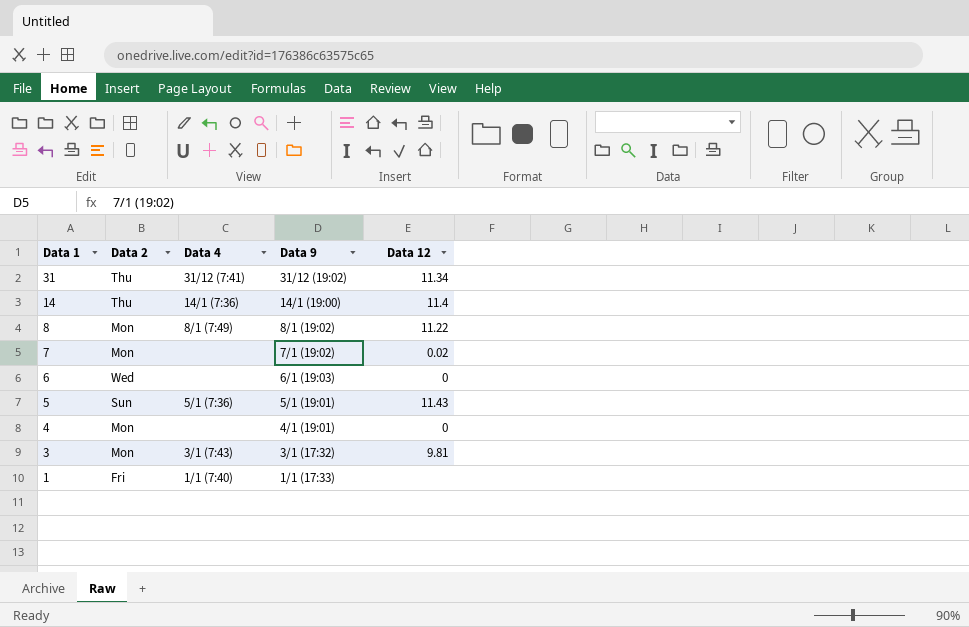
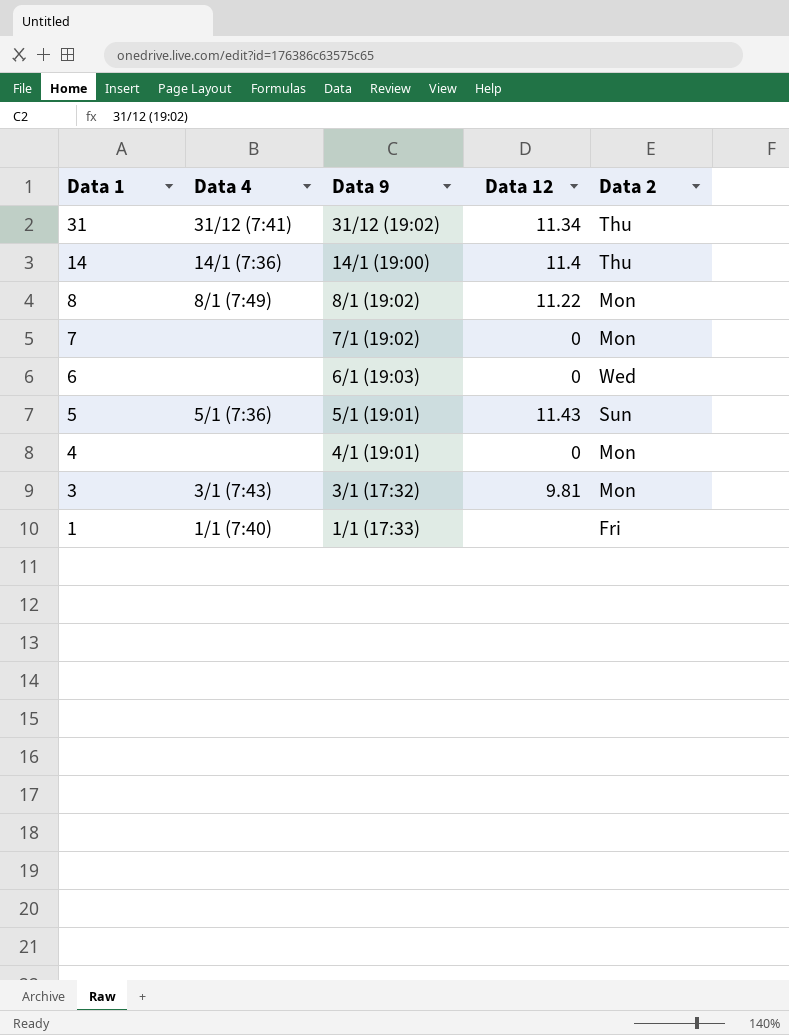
column Data 2 | position: 2 -> 5
7 | Data 12: 0.02 -> 0

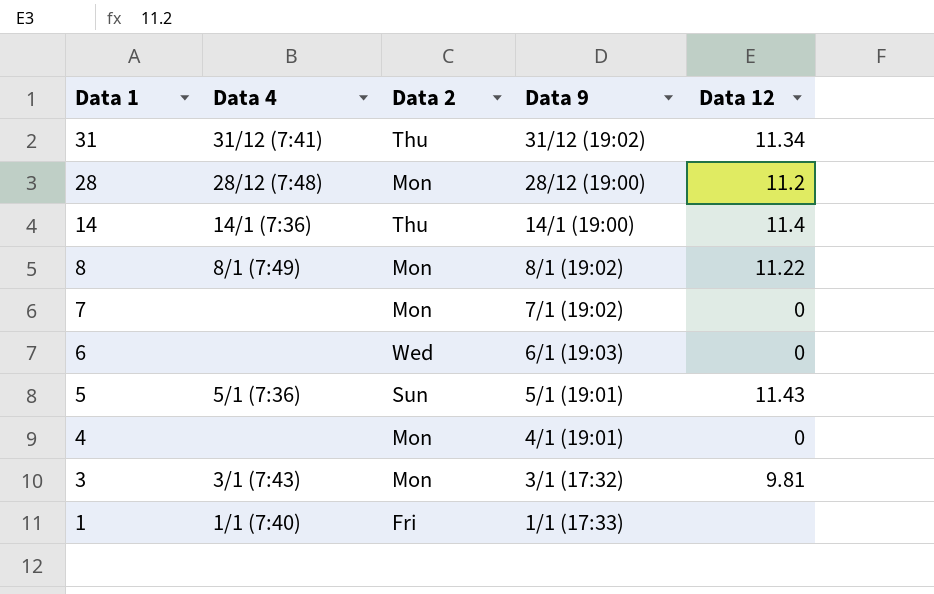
column Data 2 | position: 5 -> 3
row 28: none -> 28/12 (7:48) | Mon | 28/12 (19:00) | 11.2

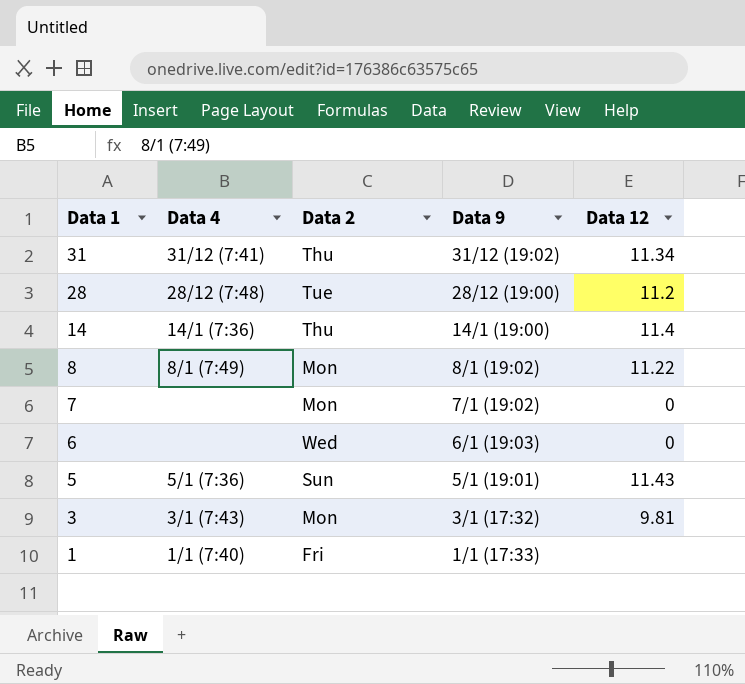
row 4: none | Mon | 4/1 (19:01) | 0 -> none
28 | Data 2: Mon -> Tue

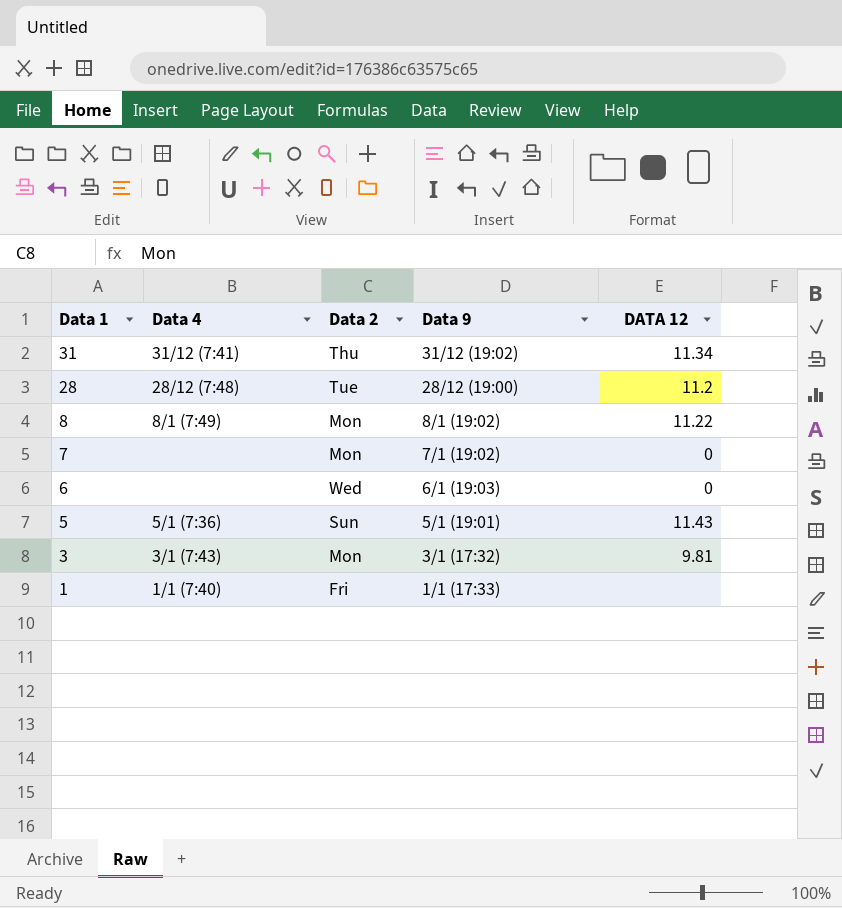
column name: Data 12 -> DATA 12
row 14: 14/1 (7:36) | Thu | 14/1 (19:00) | 11.4 -> none

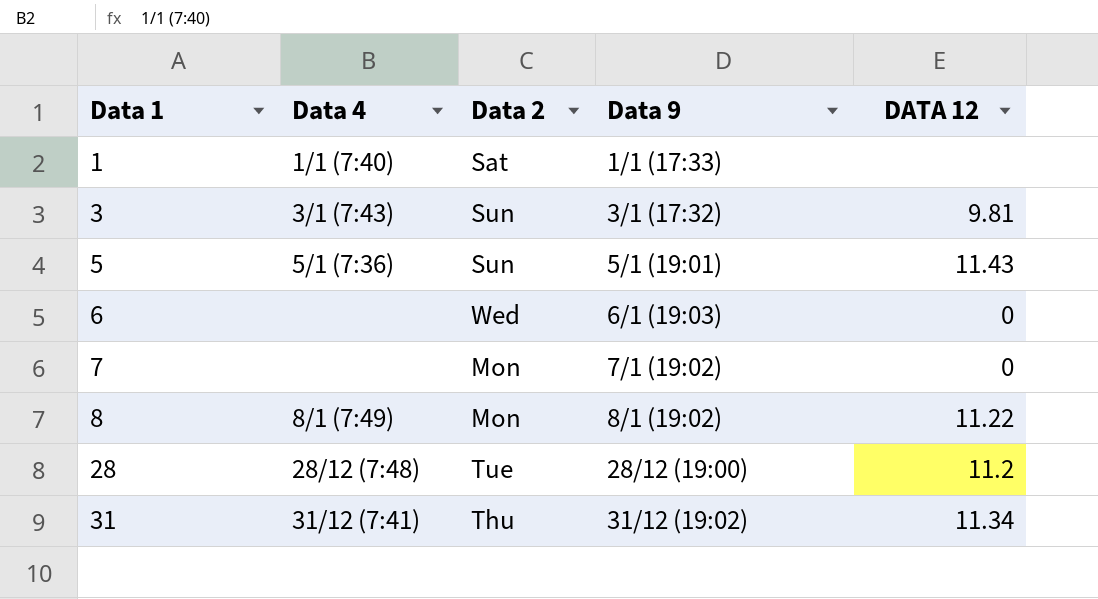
row order: Data 1 descending -> Data 1 ascending
1 | Data 2: Fri -> Sat
3 | Data 2: Mon -> Sun

